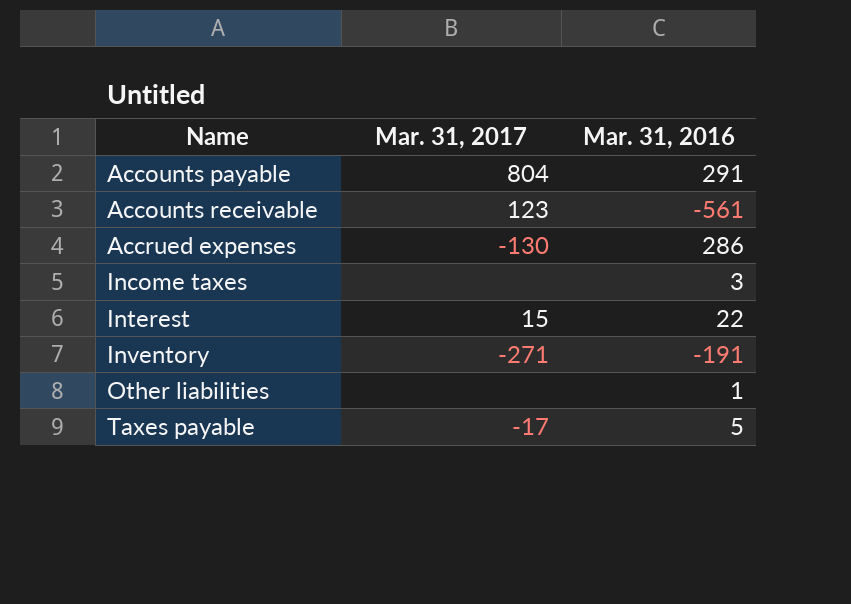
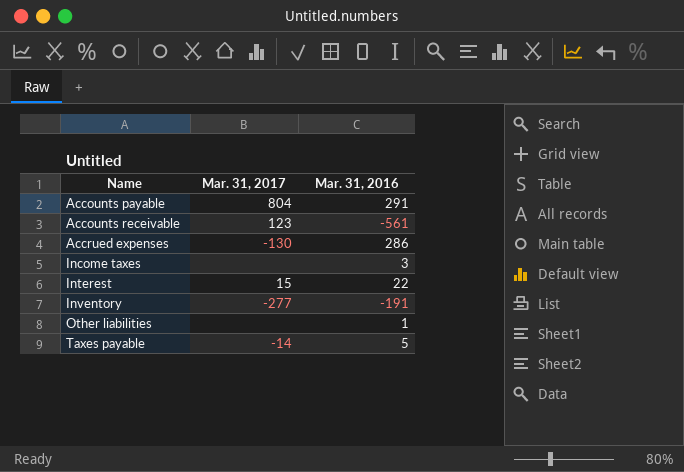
Inventory | Mar. 31, 2017: -271 -> -277
Taxes payable | Mar. 31, 2017: -17 -> -14

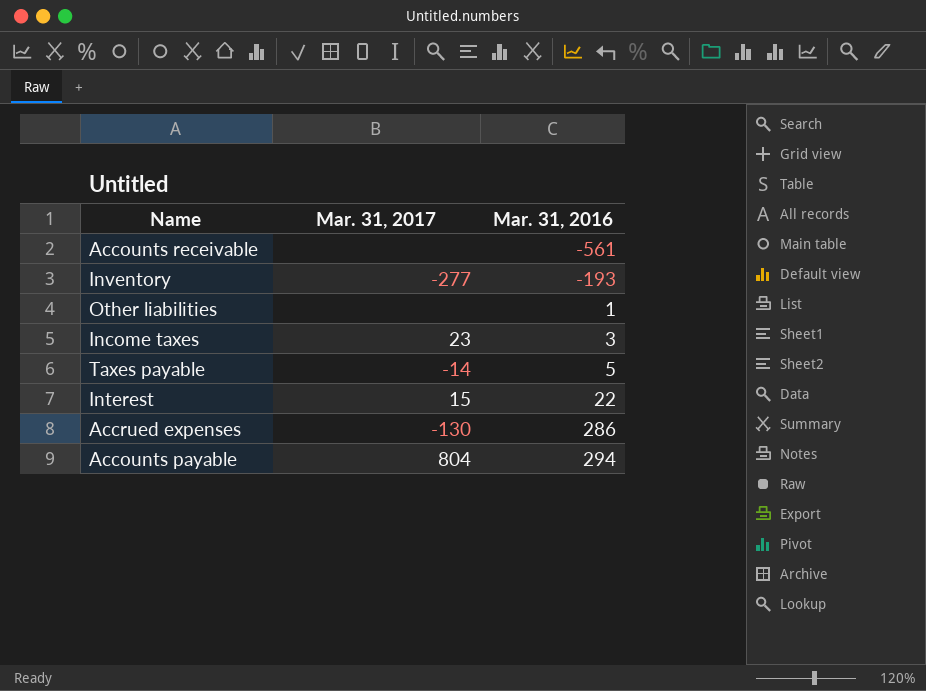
row order: Name ascending -> Mar. 31, 2016 ascending
Accounts receivable | Mar. 31, 2017: 123 -> none
Inventory | Mar. 31, 2016: -191 -> -193
Income taxes | Mar. 31, 2017: none -> 23
Accounts payable | Mar. 31, 2016: 291 -> 294

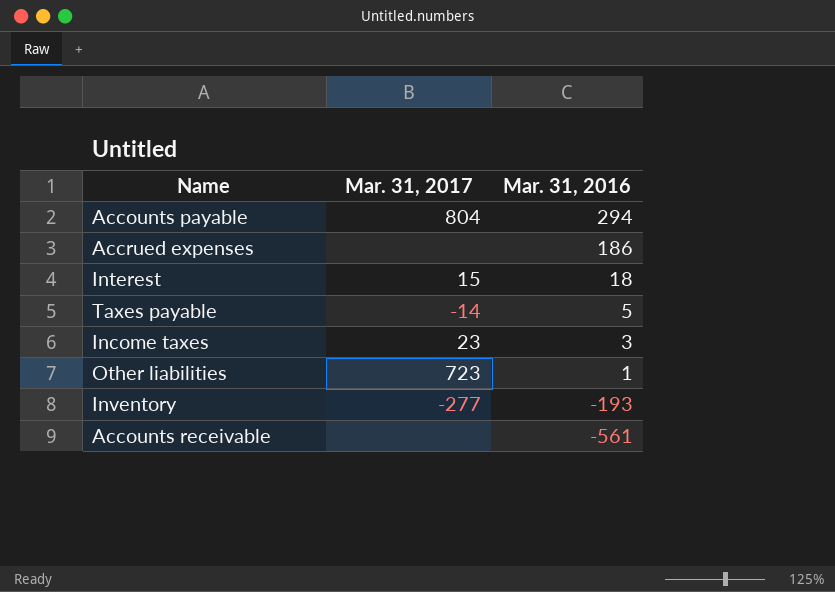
row order: Mar. 31, 2016 ascending -> Mar. 31, 2016 descending
Accrued expenses | Mar. 31, 2017: -130 -> none
Accrued expenses | Mar. 31, 2016: 286 -> 186
Interest | Mar. 31, 2016: 22 -> 18
Other liabilities | Mar. 31, 2017: none -> 723

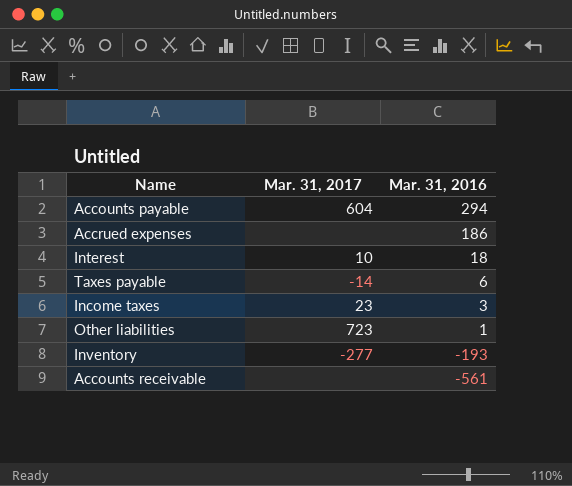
Accounts payable | Mar. 31, 2017: 804 -> 604
Interest | Mar. 31, 2017: 15 -> 10
Taxes payable | Mar. 31, 2016: 5 -> 6

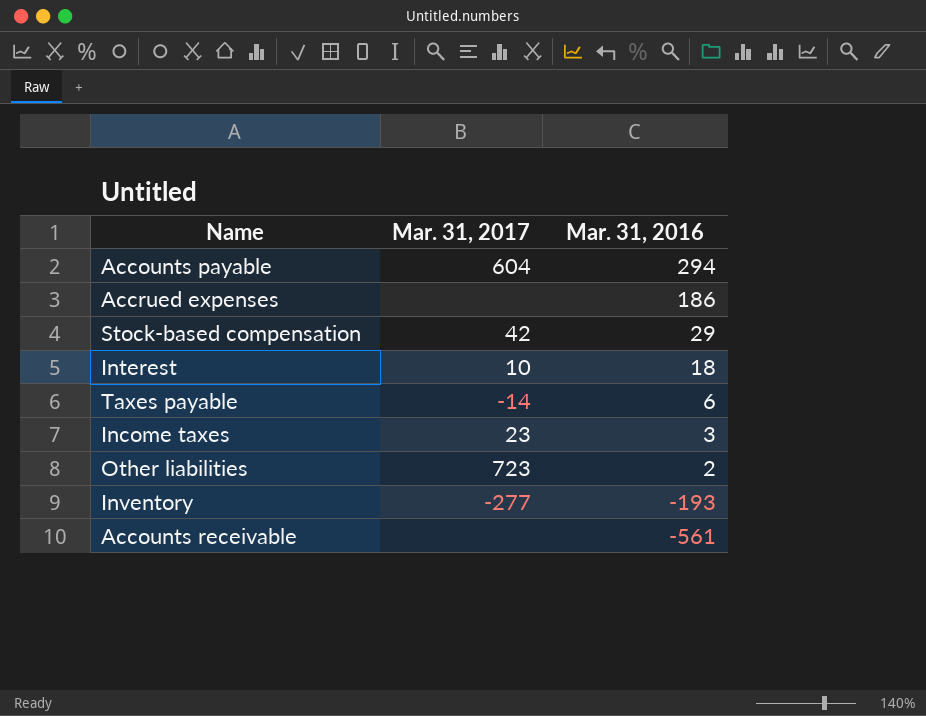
row Stock-based compensation: none -> 42 | 29
Other liabilities | Mar. 31, 2016: 1 -> 2

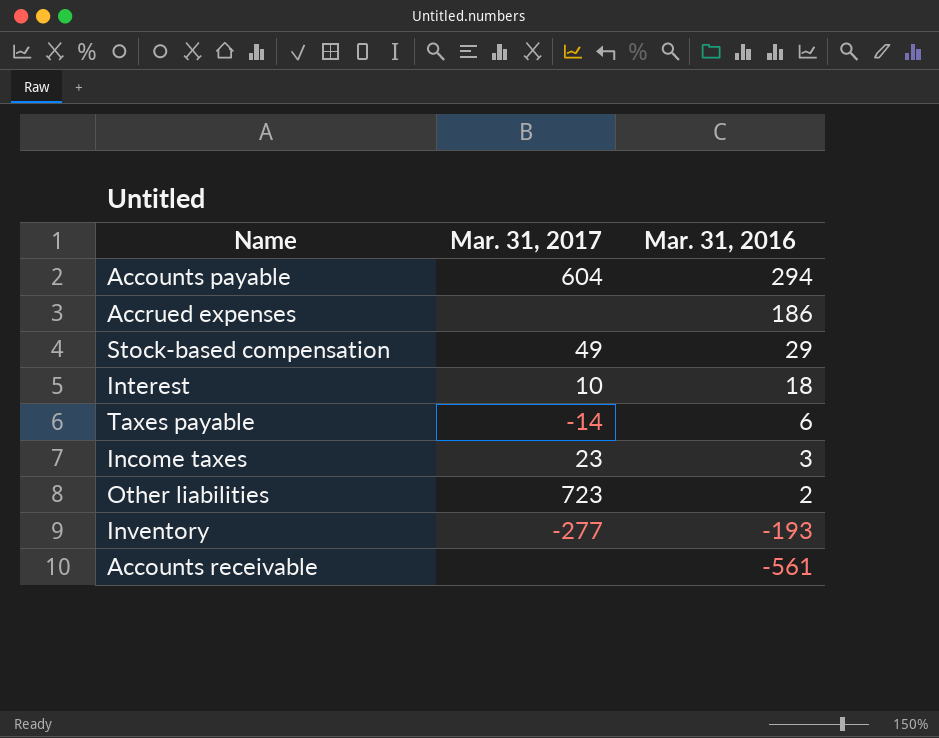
Stock-based compensation | Mar. 31, 2017: 42 -> 49

